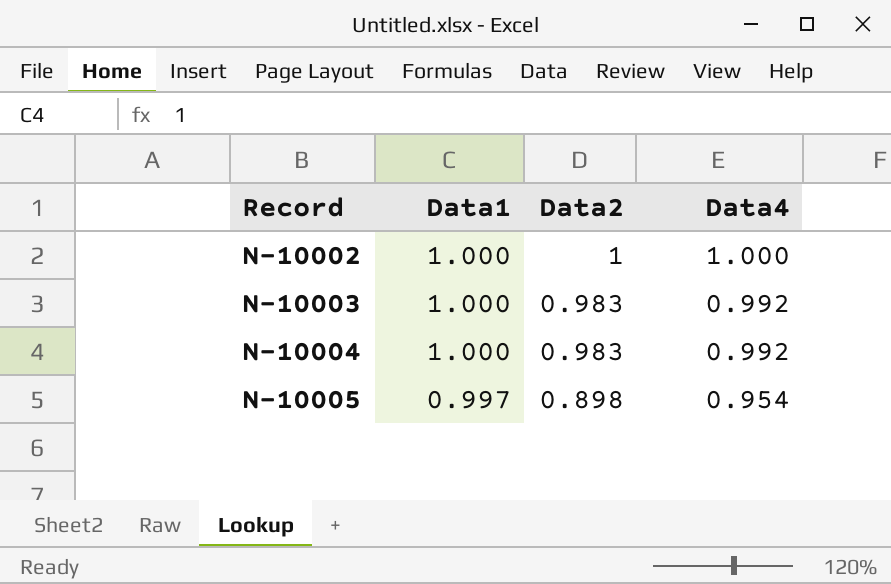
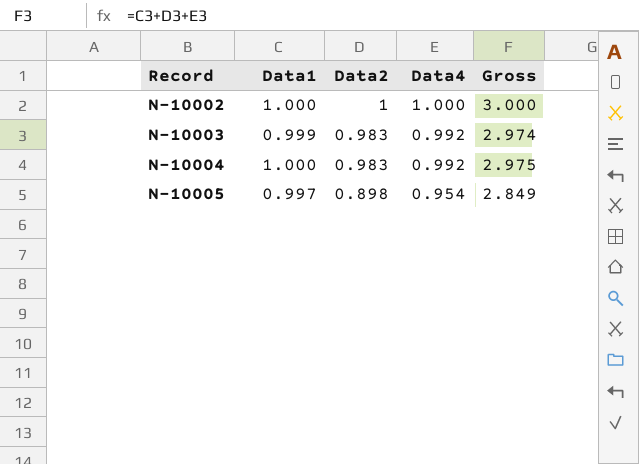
column Gross | formula: none -> [Data1] + [Data2] + [Data4]
N-10003 | Data1: 1.000 -> 0.999

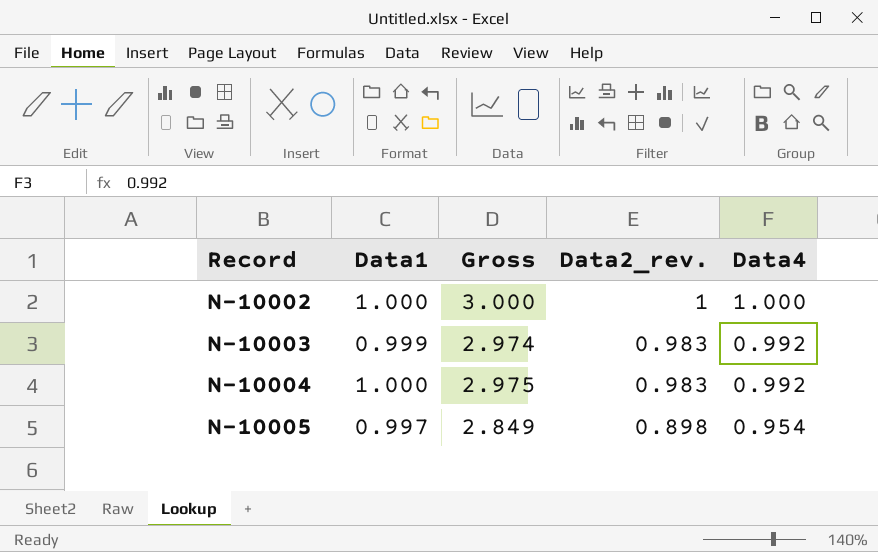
column Gross | position: 5 -> 3
column name: Data2 -> Data2_rev.

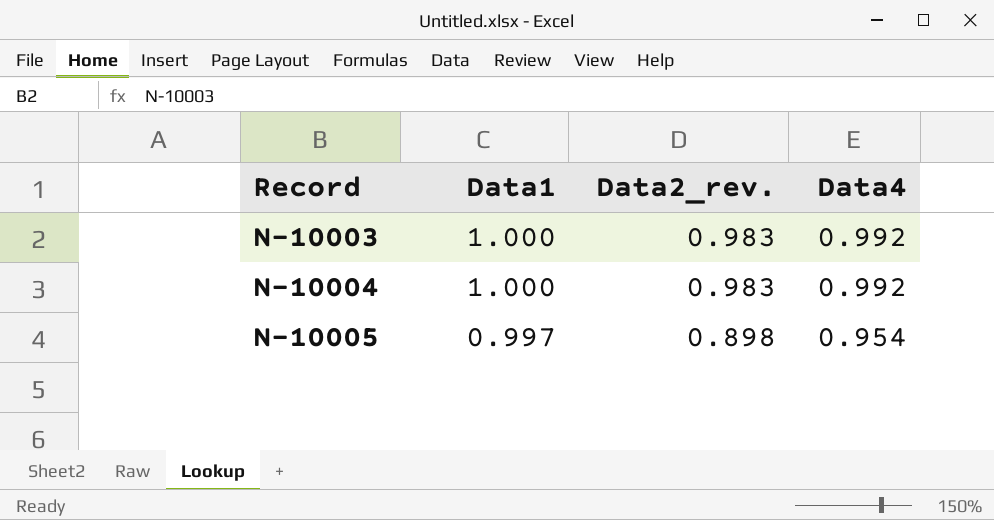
column Gross | formula: [Data1] + [Data2_rev.] + [Data4] -> none
row N-10002: 1.000 | 3.000 | 1 | 1.000 -> none
N-10003 | Data1: 0.999 -> 1.000

